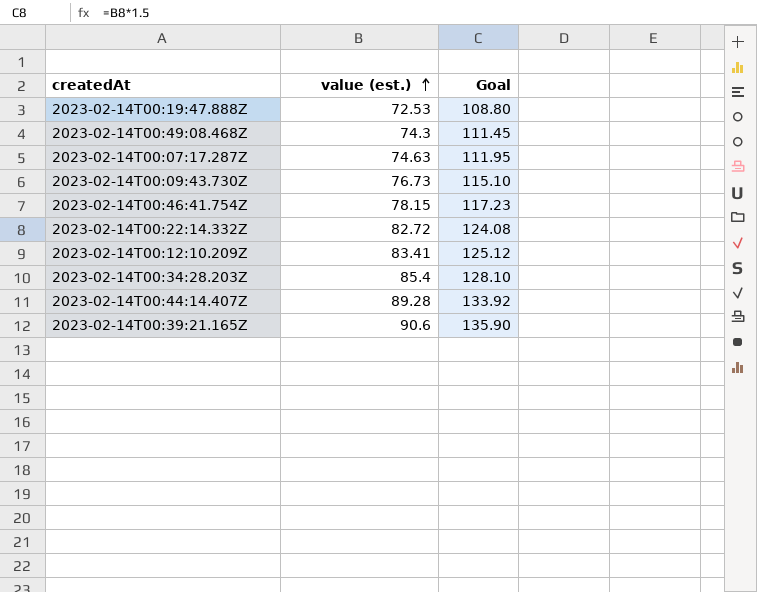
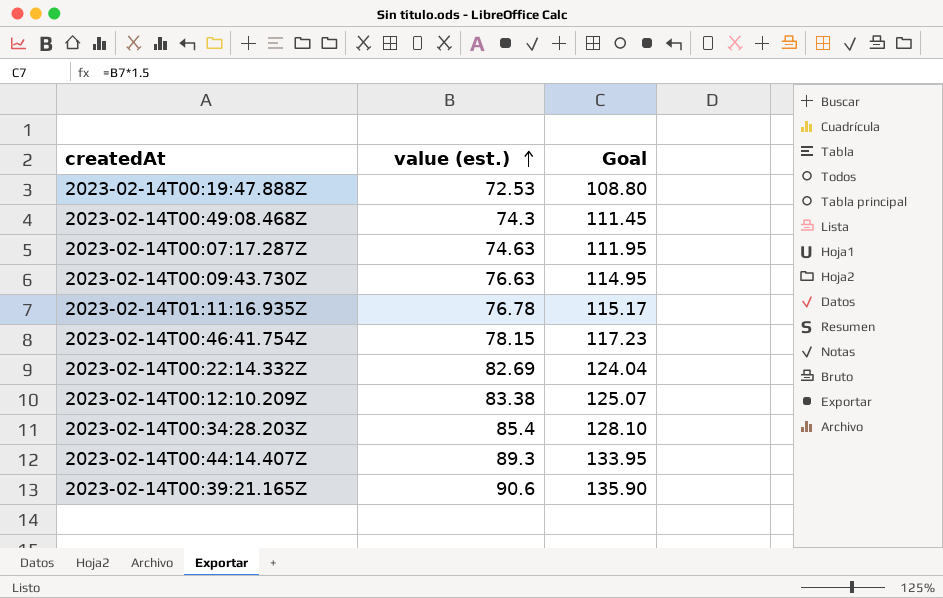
2023-02-14T00:09:43.730Z | value (est.): 76.73 -> 76.63
2023-02-14T00:09:43.730Z | Goal: 115.10 -> 114.95
row 2023-02-14T01:11:16.935Z: none -> 76.78 | 115.17
2023-02-14T00:22:14.332Z | value (est.): 82.72 -> 82.69
2023-02-14T00:22:14.332Z | Goal: 124.08 -> 124.04
2023-02-14T00:12:10.209Z | value (est.): 83.41 -> 83.38
2023-02-14T00:12:10.209Z | Goal: 125.12 -> 125.07
2023-02-14T00:44:14.407Z | value (est.): 89.28 -> 89.3
2023-02-14T00:44:14.407Z | Goal: 133.92 -> 133.95

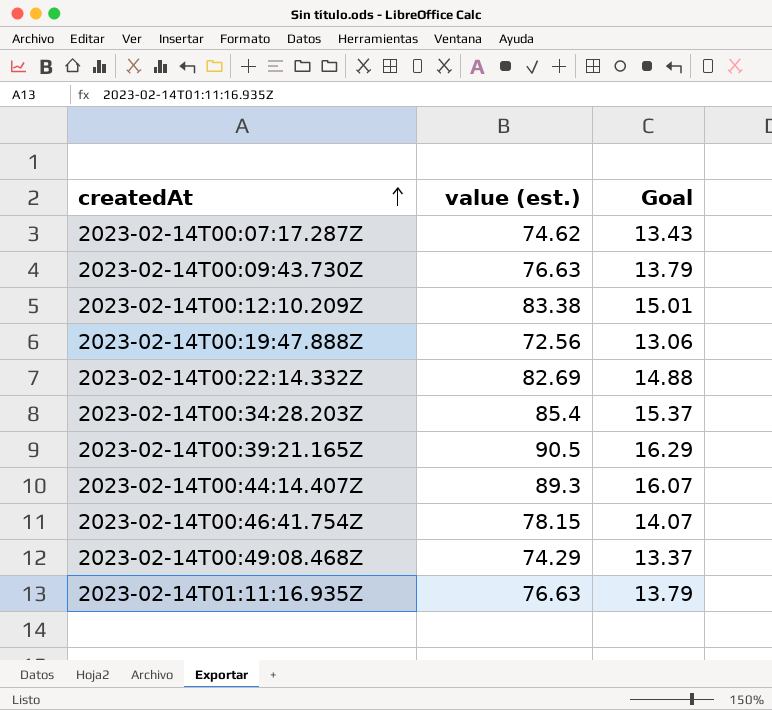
row order: value (est.) ascending -> createdAt ascending
column Goal | formula: [value (est.)] * 1.5 -> [value (est.)] * 0.18
2023-02-14T00:07:17.287Z | value (est.): 74.63 -> 74.62
2023-02-14T00:19:47.888Z | value (est.): 72.53 -> 72.56
2023-02-14T00:39:21.165Z | value (est.): 90.6 -> 90.5
2023-02-14T00:49:08.468Z | value (est.): 74.3 -> 74.29
2023-02-14T01:11:16.935Z | value (est.): 76.78 -> 76.63

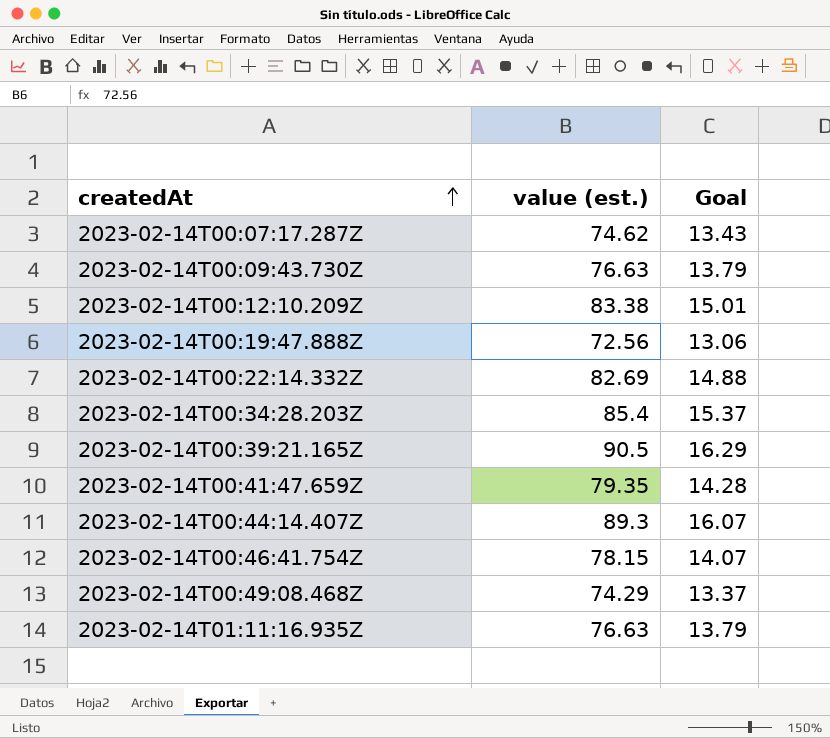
row 2023-02-14T00:41:47.659Z: none -> 79.35 | 14.28

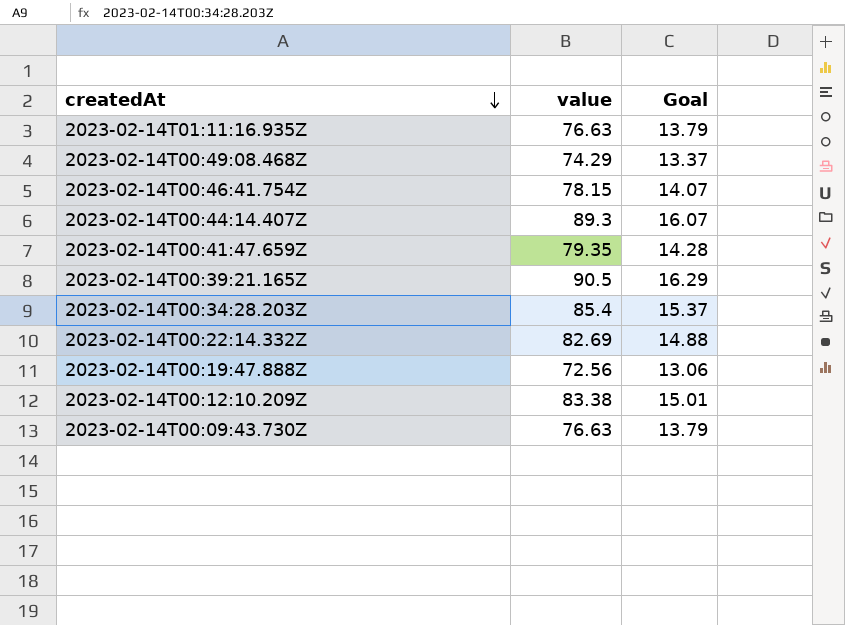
row order: createdAt ascending -> createdAt descending
column name: value (est.) -> value
row 2023-02-14T00:07:17.287Z: 74.62 | 13.43 -> none

